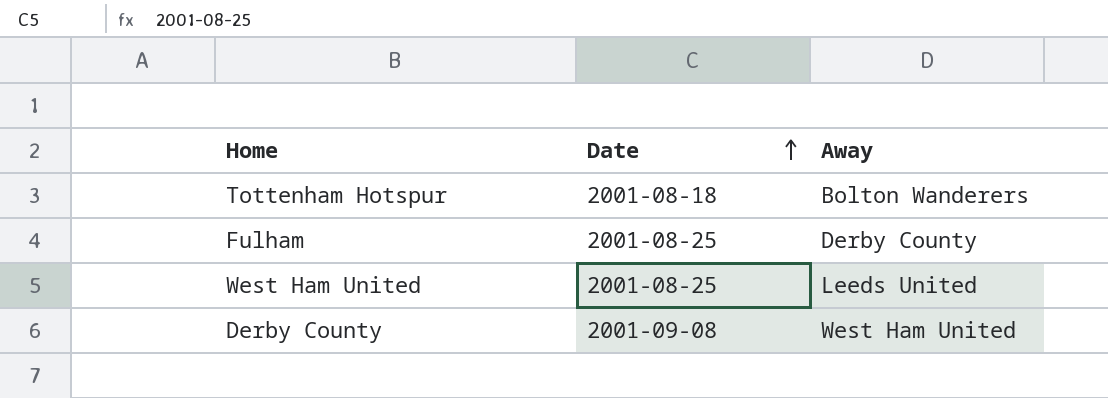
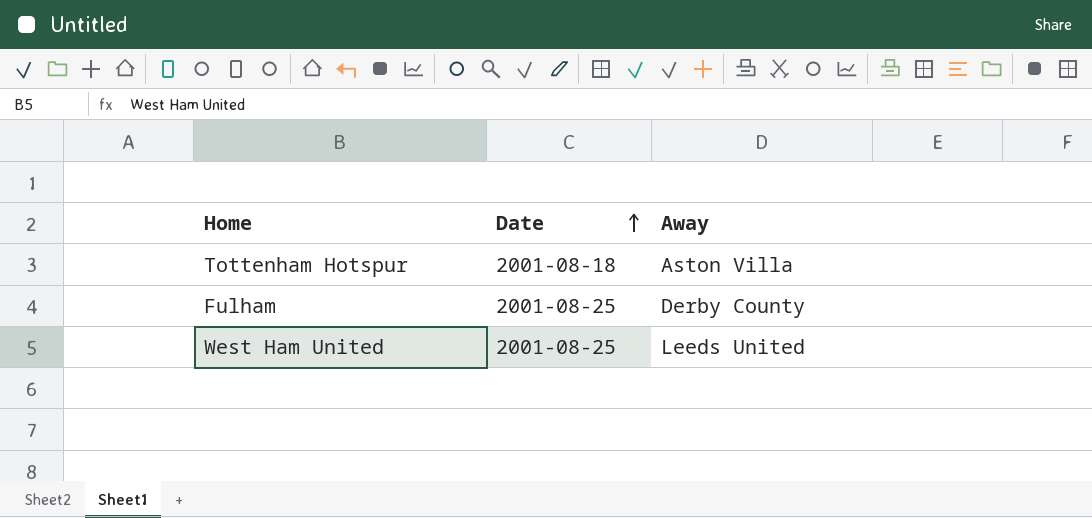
row Derby County: 2001-09-08 | West Ham United -> none
Tottenham Hotspur | Away: Bolton Wanderers -> Aston Villa

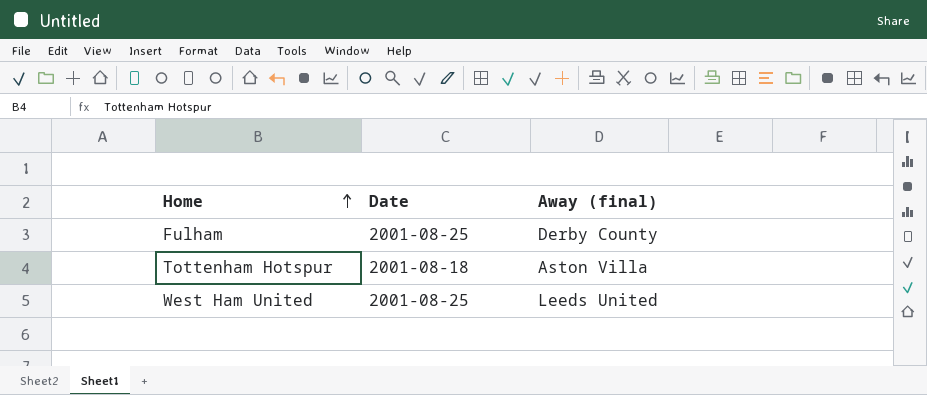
row order: Date ascending -> Home ascending
column name: Away -> Away (final)

